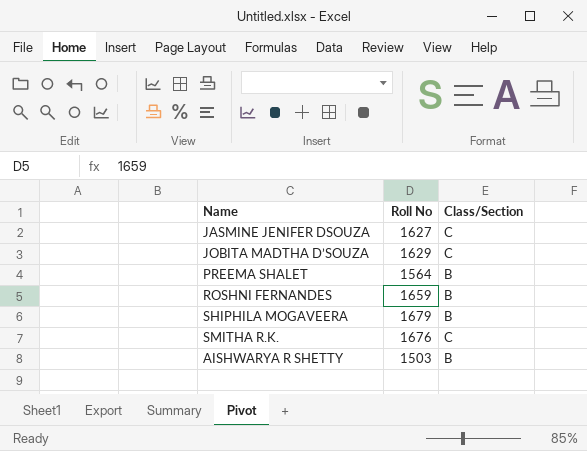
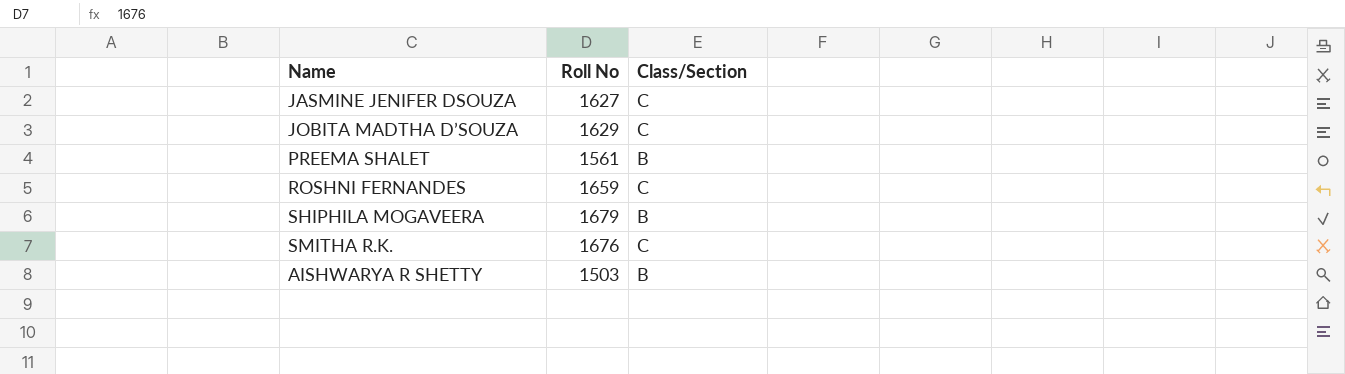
PREEMA SHALET | Roll No: 1564 -> 1561
ROSHNI FERNANDES | Class/Section: B -> C

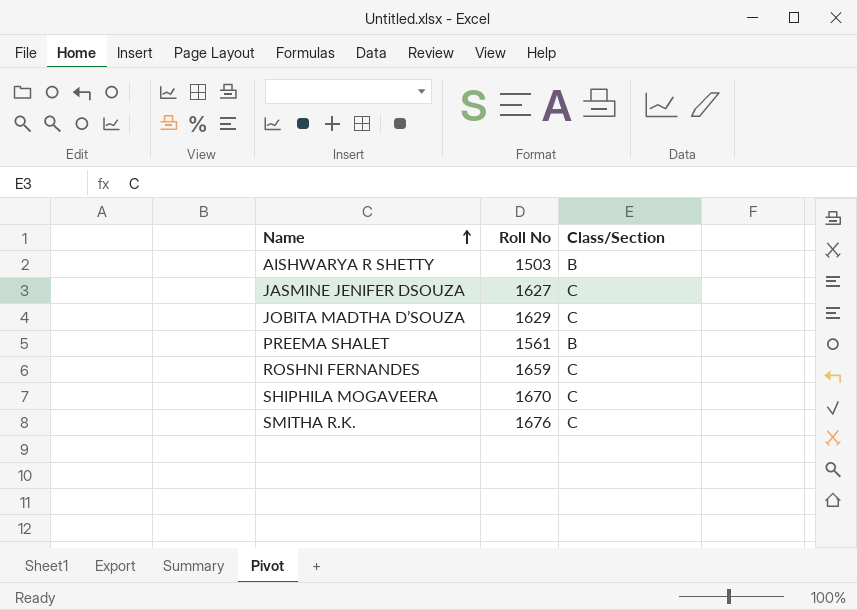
row order: none -> Name ascending
SHIPHILA MOGAVEERA | Roll No: 1679 -> 1670
SHIPHILA MOGAVEERA | Class/Section: B -> C

